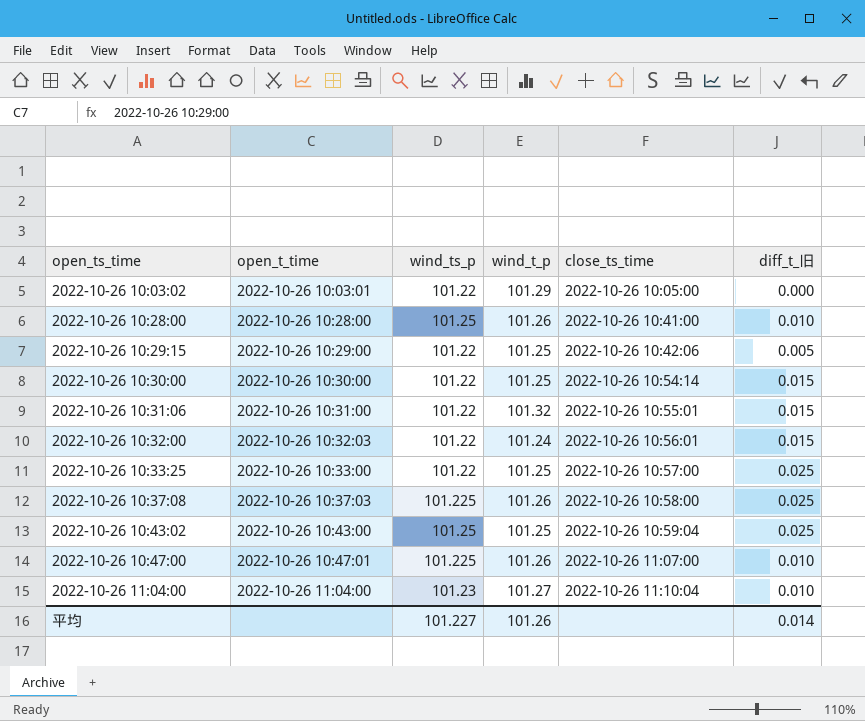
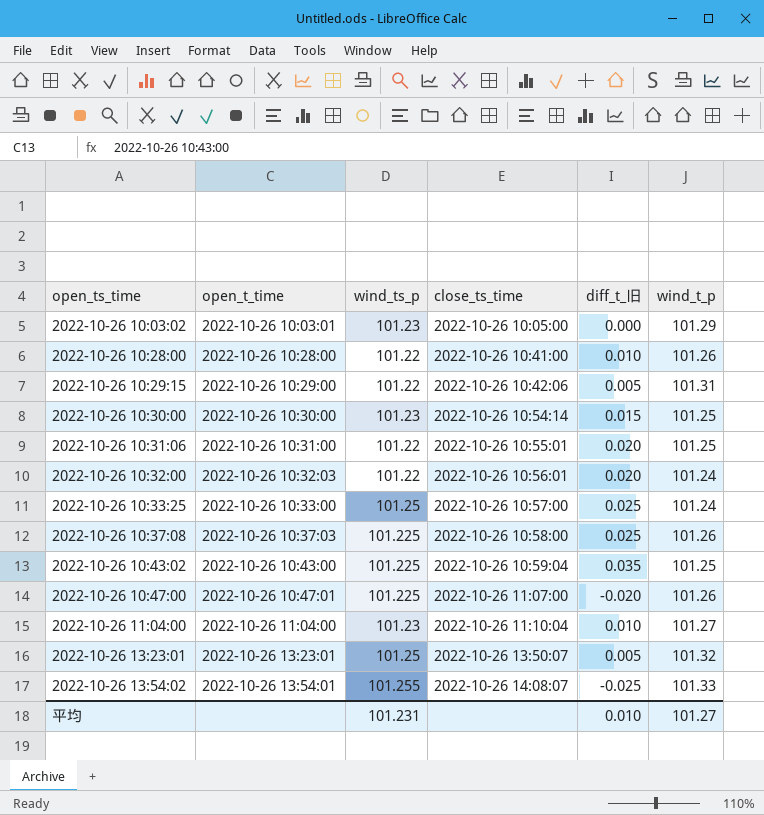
column wind_t_p | position: 4 -> 6
2022-10-26 10:03:02 | wind_ts_p: 101.22 -> 101.23
2022-10-26 10:28:00 | wind_ts_p: 101.25 -> 101.22
2022-10-26 10:29:15 | wind_t_p: 101.25 -> 101.31
2022-10-26 10:30:00 | wind_ts_p: 101.22 -> 101.23
2022-10-26 10:31:06 | diff_t_旧: 0.015 -> 0.020
2022-10-26 10:31:06 | wind_t_p: 101.32 -> 101.25
2022-10-26 10:32:00 | diff_t_旧: 0.015 -> 0.020
2022-10-26 10:33:25 | wind_ts_p: 101.22 -> 101.25
2022-10-26 10:33:25 | wind_t_p: 101.25 -> 101.24
2022-10-26 10:43:02 | wind_ts_p: 101.25 -> 101.225
2022-10-26 10:43:02 | diff_t_旧: 0.025 -> 0.035
2022-10-26 10:47:00 | diff_t_旧: 0.010 -> -0.020
row 2022-10-26 13:23:01: none -> 2022-10-26 13:23:01 | 101.25 | 2022-10-26 13:50:07 | 0.005 | 101.32
row 2022-10-26 13:54:02: none -> 2022-10-26 13:54:01 | 101.255 | 2022-10-26 14:08:07 | -0.025 | 101.33
平均 | wind_ts_p: 101.227 -> 101.231
平均 | diff_t_旧: 0.014 -> 0.010
平均 | wind_t_p: 101.26 -> 101.27

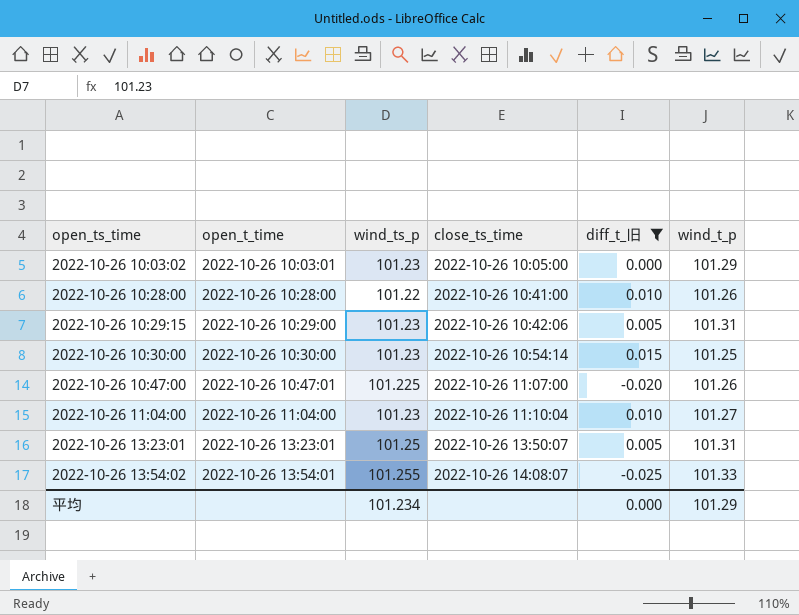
filter: none -> diff_t_旧 <= 0.015
2022-10-26 10:29:15 | wind_ts_p: 101.22 -> 101.23
2022-10-26 13:23:01 | wind_t_p: 101.32 -> 101.31
平均 | wind_ts_p: 101.231 -> 101.234
平均 | diff_t_旧: 0.010 -> 0.000
平均 | wind_t_p: 101.27 -> 101.29

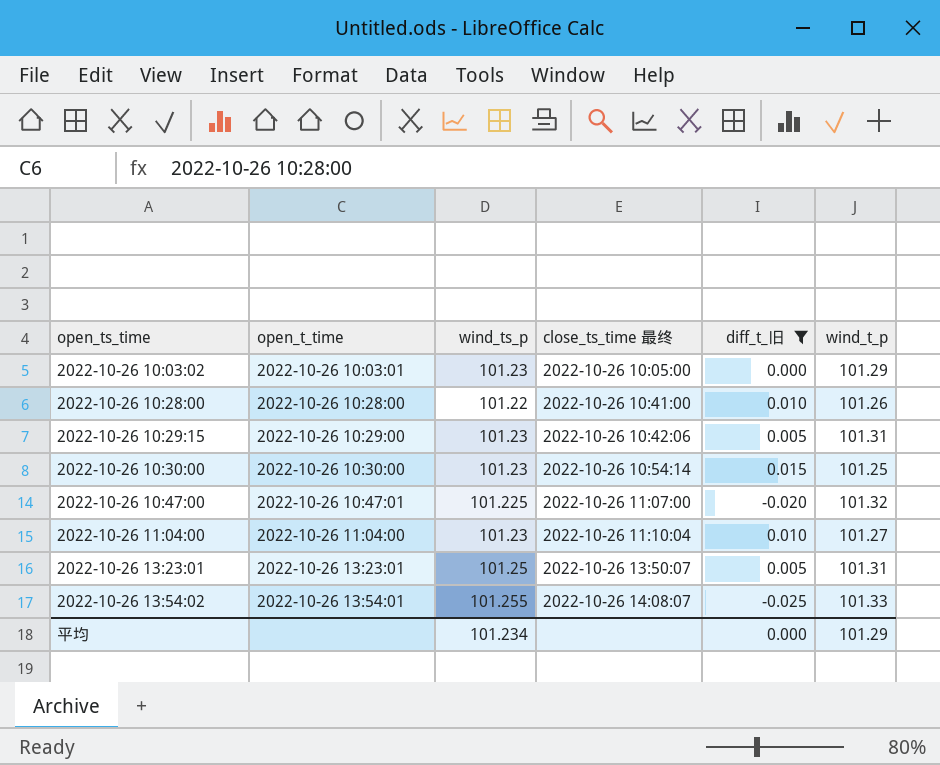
column name: close_ts_time -> close_ts_time 最终
2022-10-26 10:47:00 | wind_t_p: 101.26 -> 101.32

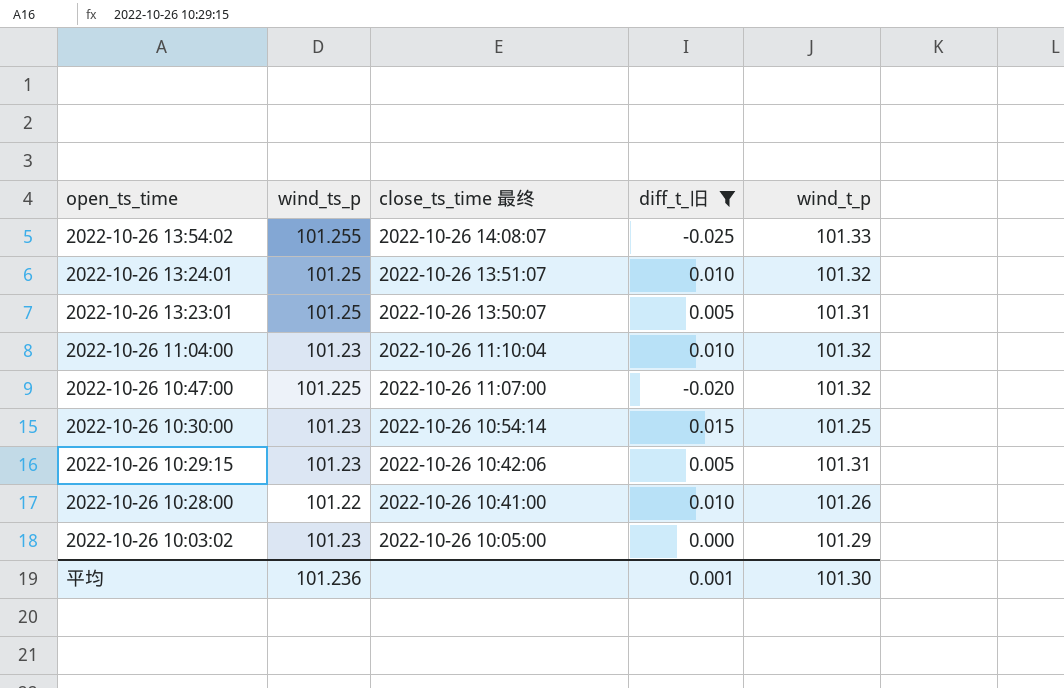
row order: open_ts_time ascending -> open_ts_time descending
column open_t_time | position: 2 -> none
row 2022-10-26 13:24:01: none -> 101.25 | 2022-10-26 13:51:07 | 0.010 | 101.32
2022-10-26 11:04:00 | wind_t_p: 101.27 -> 101.32
平均 | wind_ts_p: 101.234 -> 101.236
平均 | diff_t_旧: 0.000 -> 0.001
平均 | wind_t_p: 101.29 -> 101.30

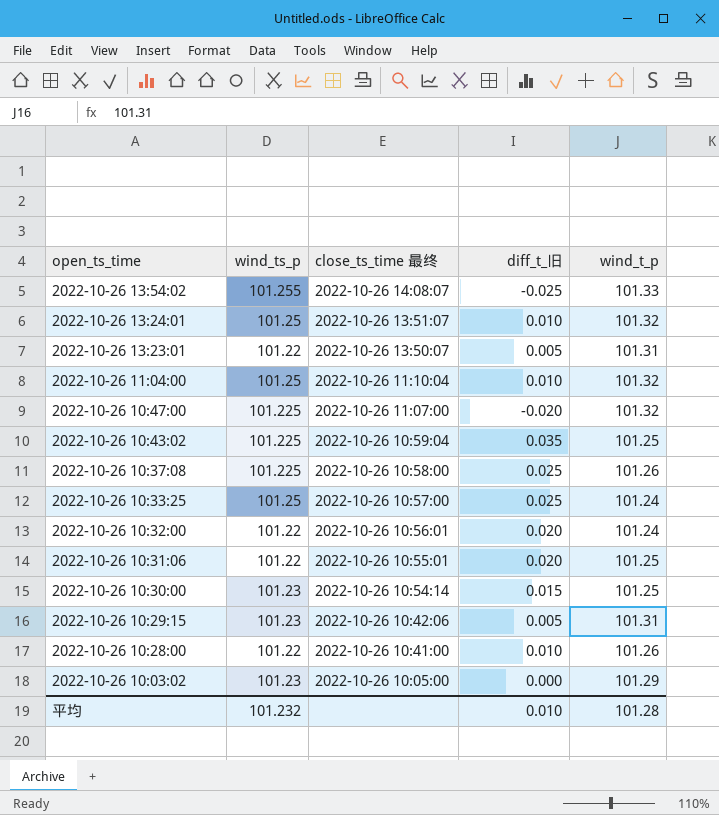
filter: diff_t_旧 <= 0.015 -> none
2022-10-26 13:23:01 | wind_ts_p: 101.25 -> 101.22
2022-10-26 11:04:00 | wind_ts_p: 101.23 -> 101.25
平均 | wind_ts_p: 101.236 -> 101.232
平均 | diff_t_旧: 0.001 -> 0.010
平均 | wind_t_p: 101.30 -> 101.28

